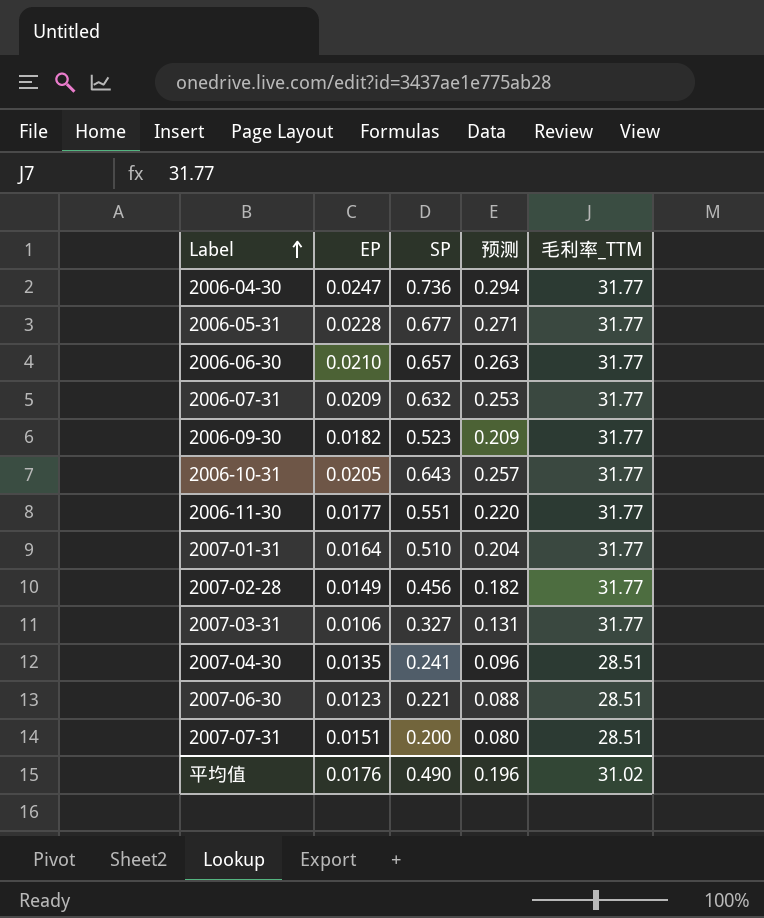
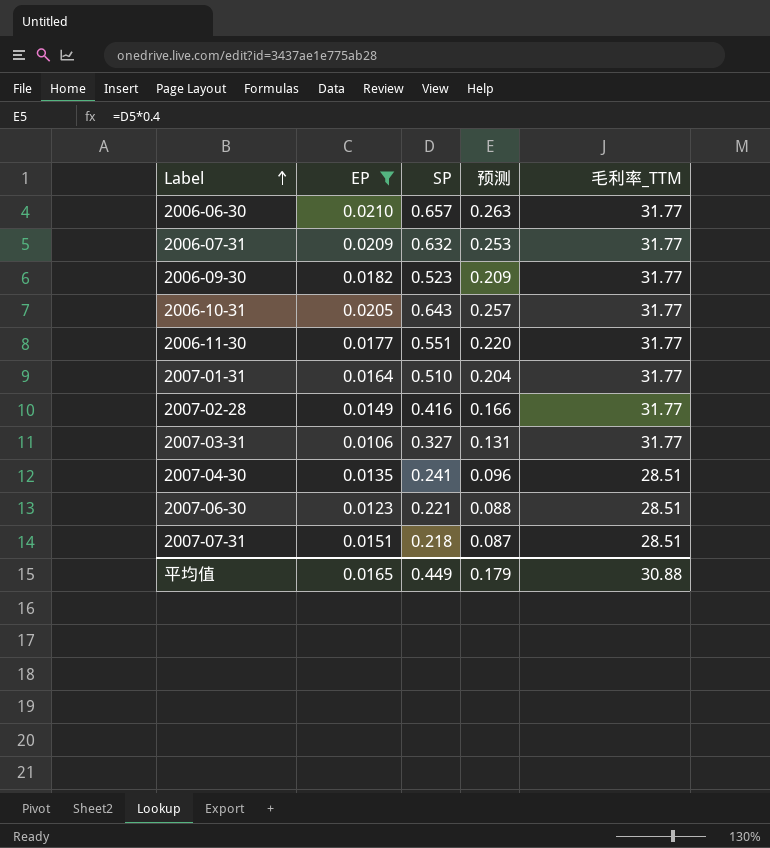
filter: none -> EP <= 0.0210
2007-02-28 | SP: 0.456 -> 0.416
2007-02-28 | 预测: 0.182 -> 0.166
2007-07-31 | SP: 0.200 -> 0.218
2007-07-31 | 预测: 0.080 -> 0.087
平均值 | EP: 0.0176 -> 0.0165
平均值 | SP: 0.490 -> 0.449
平均值 | 预测: 0.196 -> 0.179
平均值 | 毛利率_TTM: 31.02 -> 30.88

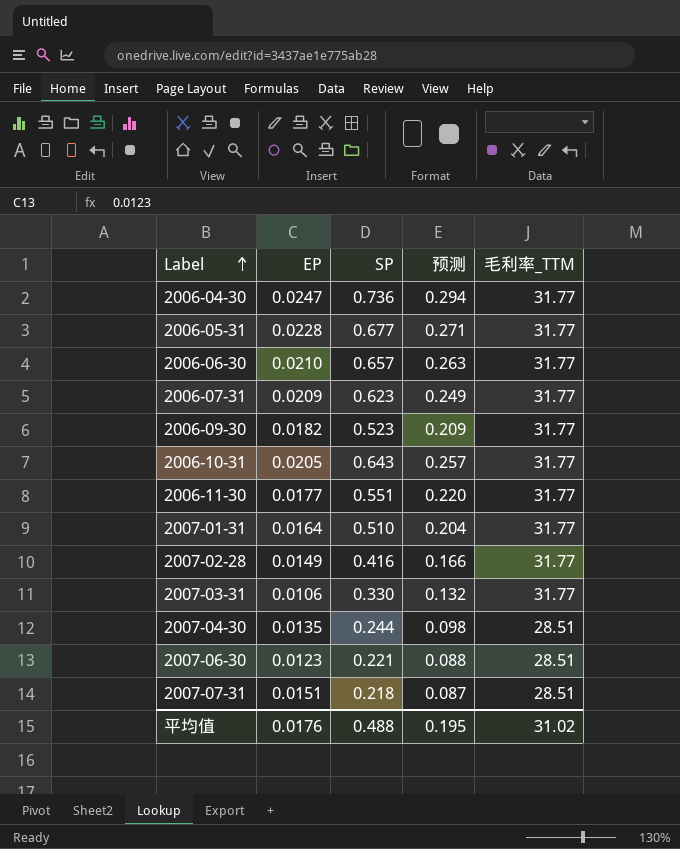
filter: EP <= 0.0210 -> none
2006-07-31 | SP: 0.632 -> 0.623
2006-07-31 | 预测: 0.253 -> 0.249
2007-03-31 | SP: 0.327 -> 0.330
2007-03-31 | 预测: 0.131 -> 0.132
2007-04-30 | SP: 0.241 -> 0.244
2007-04-30 | 预测: 0.096 -> 0.098
平均值 | EP: 0.0165 -> 0.0176
平均值 | SP: 0.449 -> 0.488
平均值 | 预测: 0.179 -> 0.195
平均值 | 毛利率_TTM: 30.88 -> 31.02

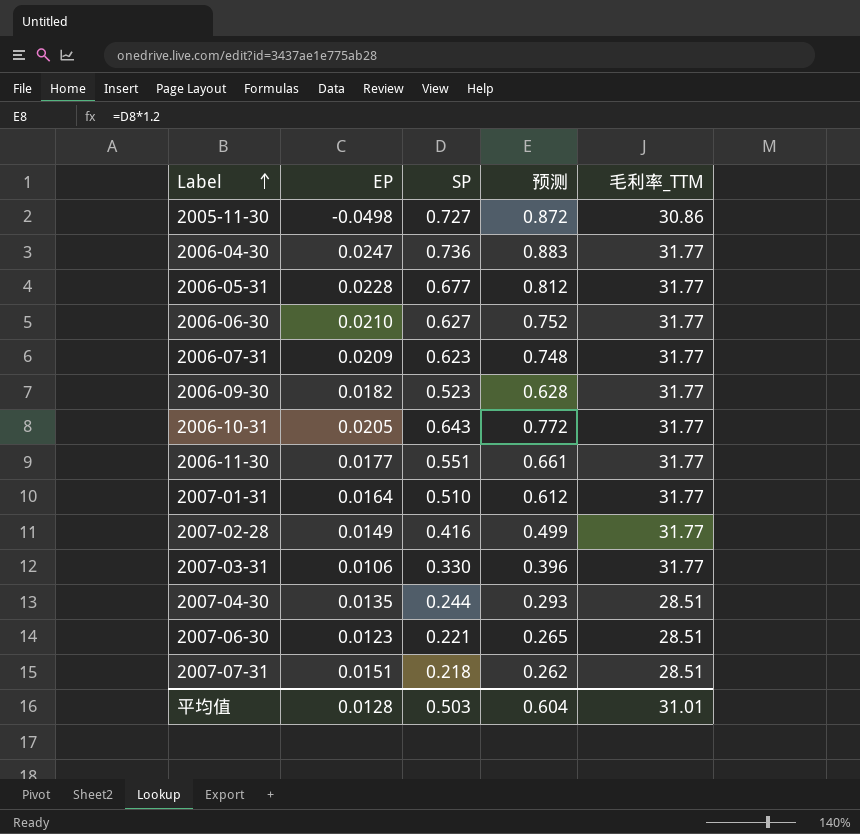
column 预测 | formula: [SP] * 0.4 -> [SP] * 1.2
row 2005-11-30: none -> -0.0498 | 0.727 | 0.872 | 30.86
2006-06-30 | SP: 0.657 -> 0.627
平均值 | EP: 0.0176 -> 0.0128
平均值 | SP: 0.488 -> 0.503
平均值 | 预测: 0.195 -> 0.604
平均值 | 毛利率_TTM: 31.02 -> 31.01

